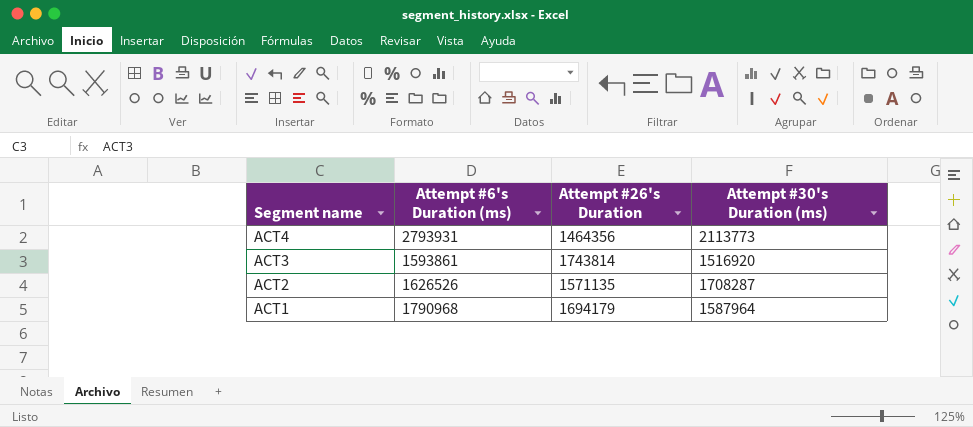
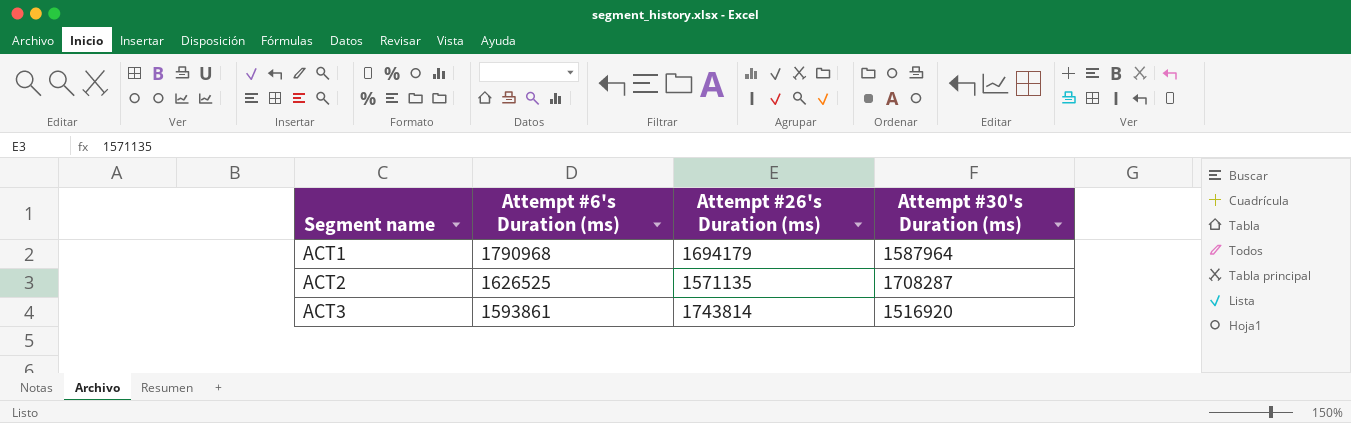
row order: Segment name descending -> Segment name ascending
column name: Attempt #26's Duration -> Attempt #26's Duration (ms)
row ACT4: 2793931 | 1464356 | 2113773 -> none
ACT2 | Attempt #6's Duration (ms): 1626526 -> 1626525

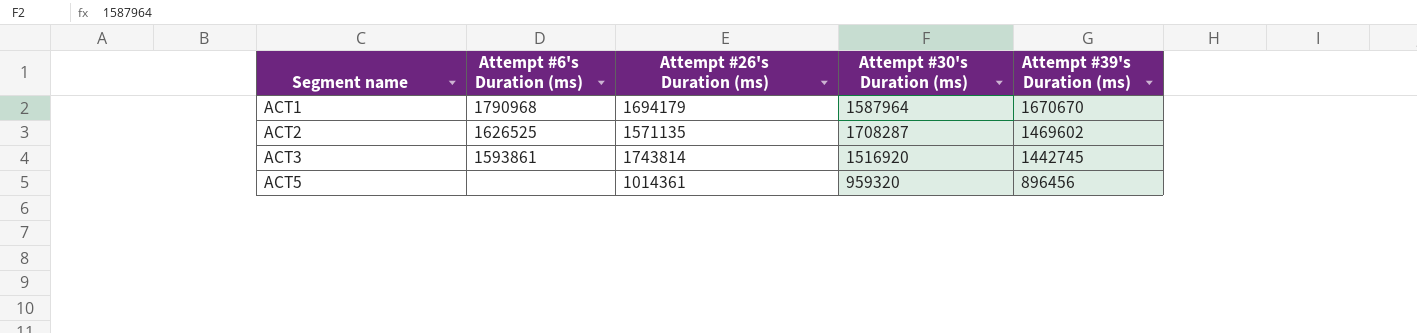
column Attempt #39's Duration (ms) | position: none -> 5
row ACT5: none -> none | 1014361 | 959320 | 896456

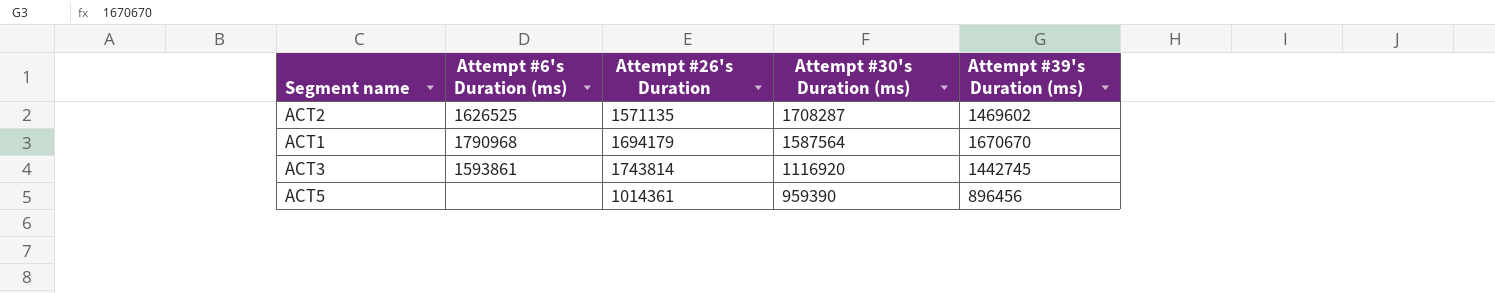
row order: Segment name ascending -> Attempt #30's Duration (ms) descending
column name: Attempt #26's Duration (ms) -> Attempt #26's Duration
ACT1 | Attempt #30's Duration (ms): 1587964 -> 1587564
ACT3 | Attempt #30's Duration (ms): 1516920 -> 1116920
ACT5 | Attempt #30's Duration (ms): 959320 -> 959390

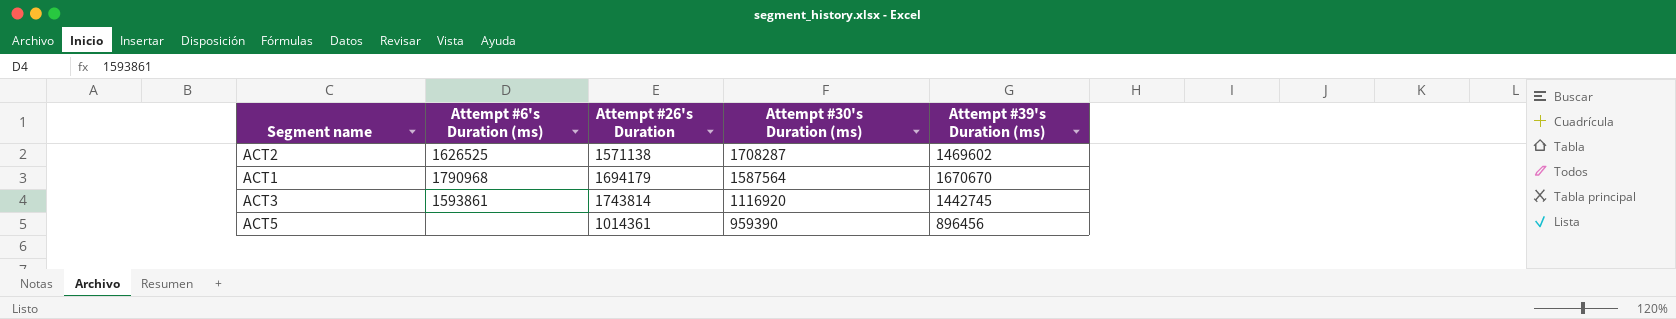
ACT2 | Attempt #26's Duration: 1571135 -> 1571138

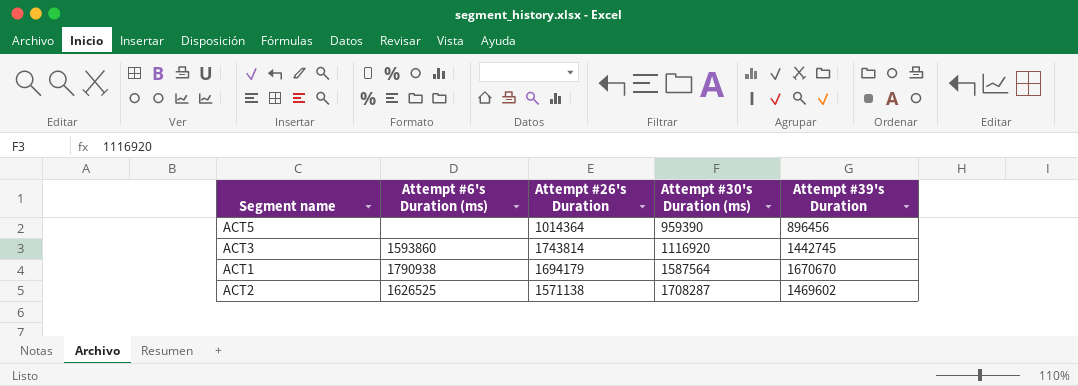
row order: Attempt #30's Duration (ms) descending -> Attempt #30's Duration (ms) ascending
column name: Attempt #39's Duration (ms) -> Attempt #39's Duration
ACT5 | Attempt #26's Duration: 1014361 -> 1014364
ACT3 | Attempt #6's Duration (ms): 1593861 -> 1593860
ACT1 | Attempt #6's Duration (ms): 1790968 -> 1790938

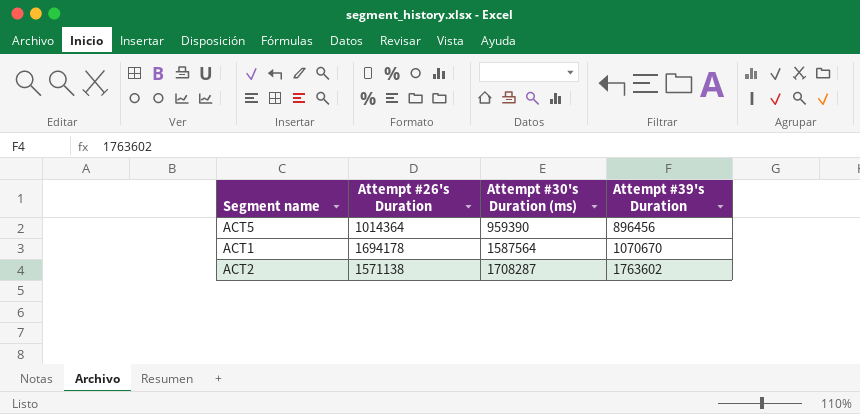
column Attempt #6's Duration (ms) | position: 2 -> none
row ACT3: 1593860 | 1743814 | 1116920 | 1442745 -> none
ACT1 | Attempt #26's Duration: 1694179 -> 1694178
ACT1 | Attempt #39's Duration: 1670670 -> 1070670
ACT2 | Attempt #39's Duration: 1469602 -> 1763602

